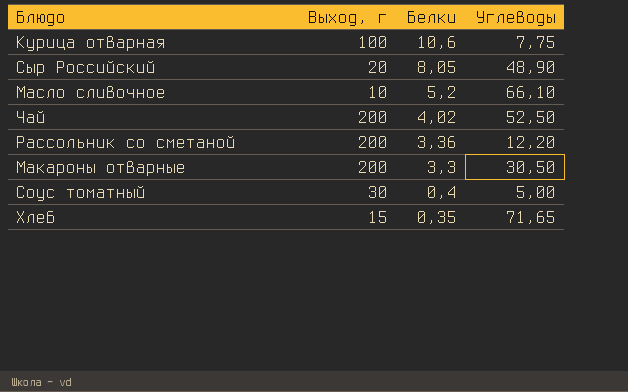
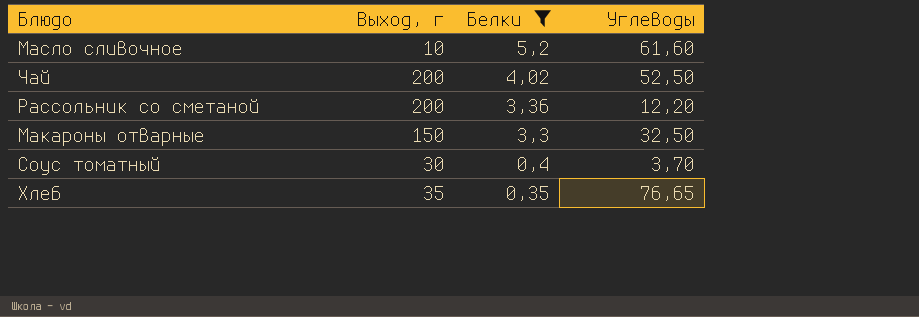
filter: none -> Белки <= 5,2
Масло сливочное | Углеводы: 66,10 -> 61,60
Макароны отварные | Выход, г: 200 -> 150
Макароны отварные | Углеводы: 30,50 -> 32,50
Соус томатный | Углеводы: 5,00 -> 3,70
Хлеб | Выход, г: 15 -> 35
Хлеб | Углеводы: 71,65 -> 76,65

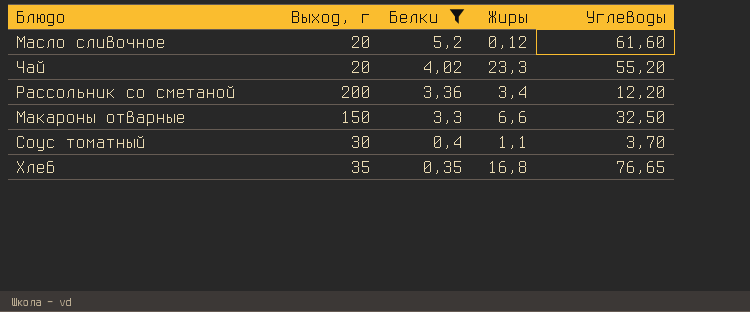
column Жиры | position: none -> 4
Масло сливочное | Выход, г: 10 -> 20
Чай | Выход, г: 200 -> 20
Чай | Углеводы: 52,50 -> 55,20

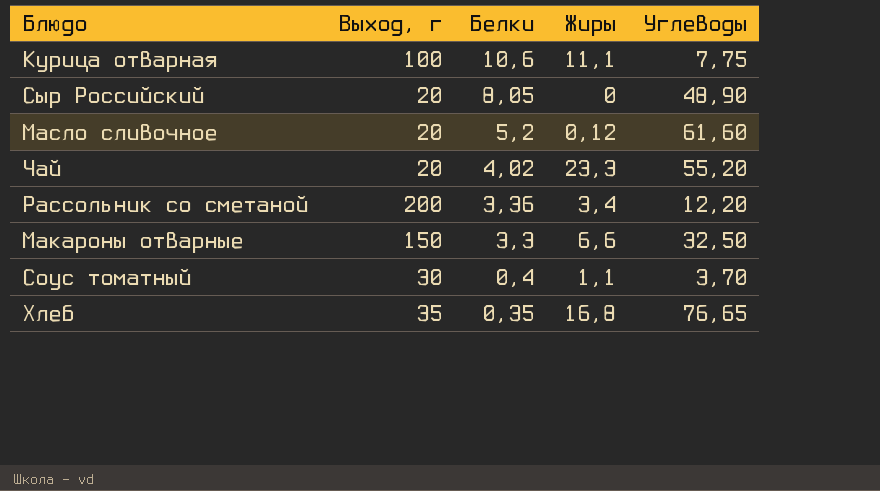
filter: Белки <= 5,2 -> none

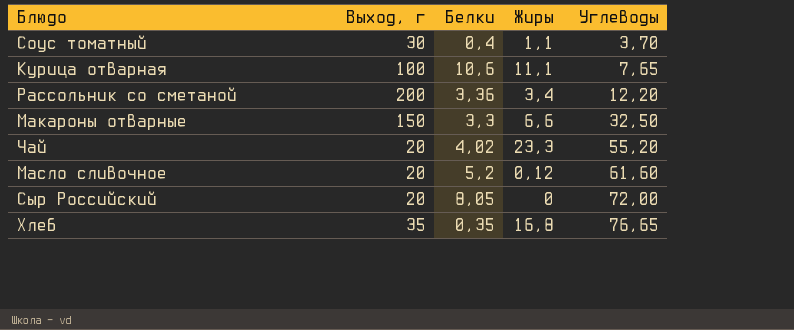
row order: Белки descending -> Углеводы ascending
Курица отварная | Углеводы: 7,75 -> 7,65
Сыр Российский | Углеводы: 48,90 -> 72,00

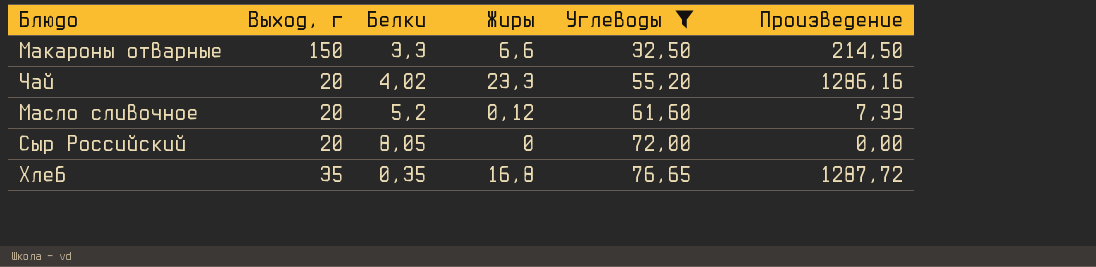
filter: none -> Углеводы >= 32,50
column Произведение | formula: none -> [Жиры] * [Углеводы]

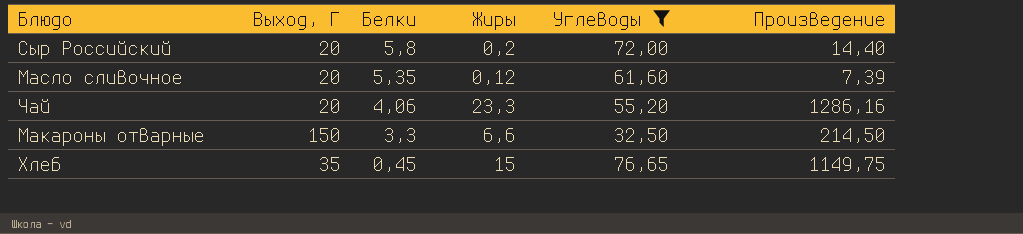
row order: Углеводы ascending -> Белки descending
column name: Выход, г -> Выход, Г
Сыр Российский | Белки: 8,05 -> 5,8
Сыр Российский | Жиры: 0 -> 0,2
Сыр Российский | Произведение: 0,00 -> 14,40
Масло сливочное | Белки: 5,2 -> 5,35
Чай | Белки: 4,02 -> 4,06
Хлеб | Белки: 0,35 -> 0,45
Хлеб | Жиры: 16,8 -> 15
Хлеб | Произведение: 1287,72 -> 1149,75

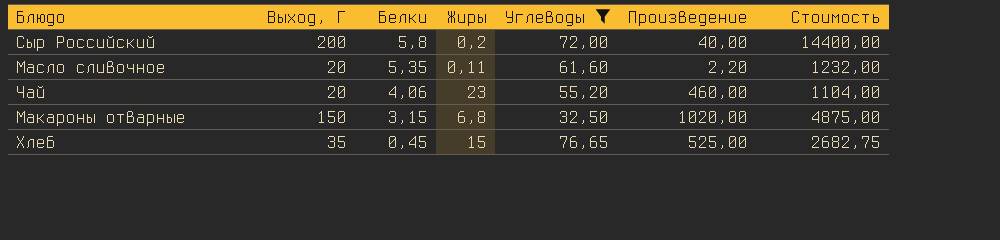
column Произведение | formula: [Жиры] * [Углеводы] -> [Выход, Г] * [Жиры]
column Стоимость | formula: none -> [Выход, Г] * [Углеводы]
Сыр Российский | Выход, Г: 20 -> 200
Масло сливочное | Жиры: 0,12 -> 0,11
Чай | Жиры: 23,3 -> 23
Макароны отварные | Белки: 3,3 -> 3,15
Макароны отварные | Жиры: 6,6 -> 6,8

